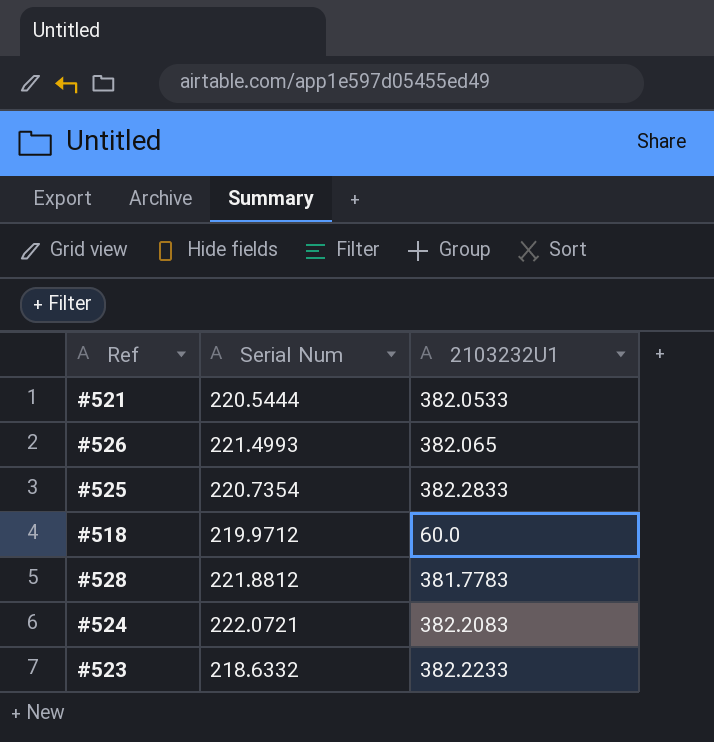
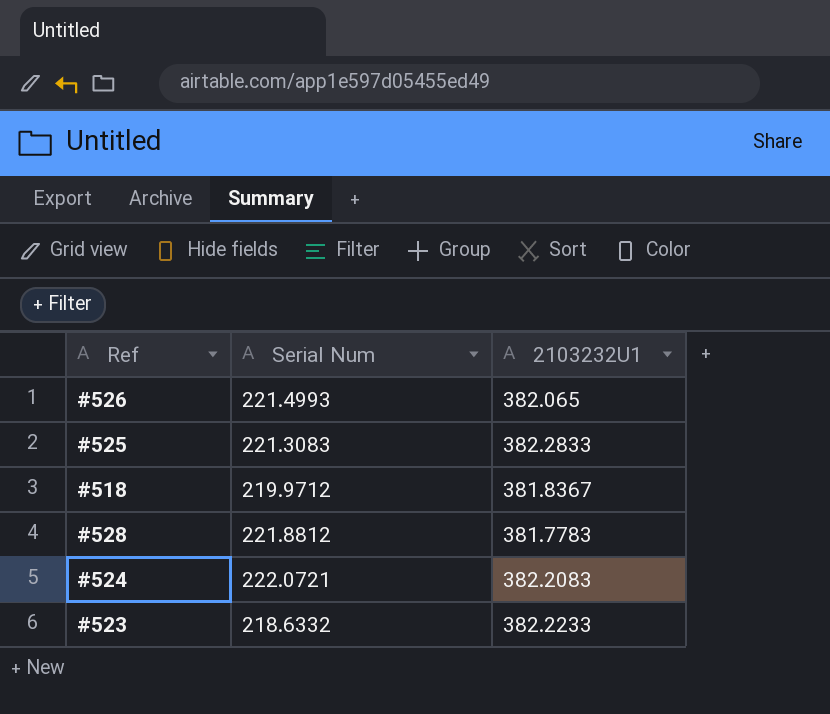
row #521: 220.5444 | 382.0533 -> none
#525 | Serial Num: 220.7354 -> 221.3083
#518 | 2103232U1: 60.0 -> 381.8367

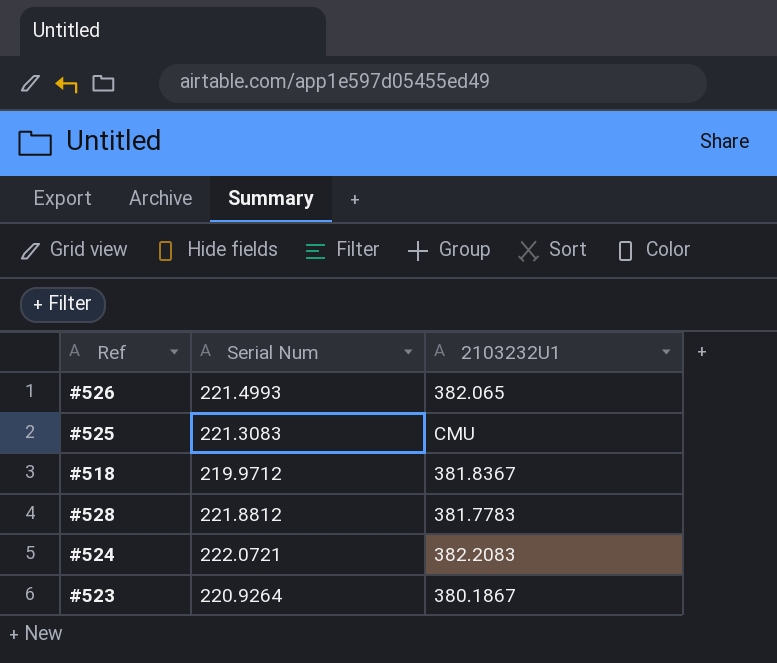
#525 | 2103232U1: 382.2833 -> CMU
#523 | Serial Num: 218.6332 -> 220.9264
#523 | 2103232U1: 382.2233 -> 380.1867

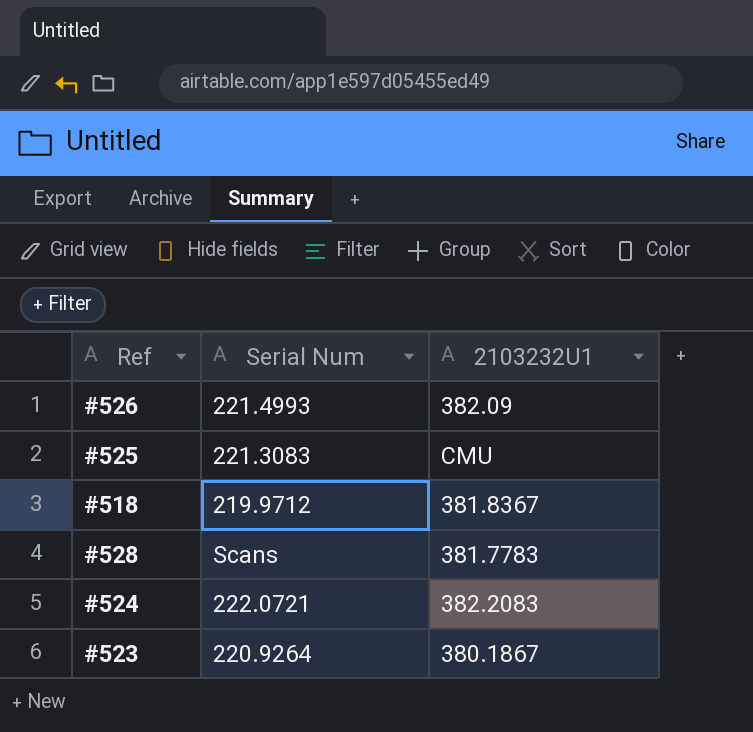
#526 | 2103232U1: 382.065 -> 382.09
#528 | Serial Num: 221.8812 -> Scans

